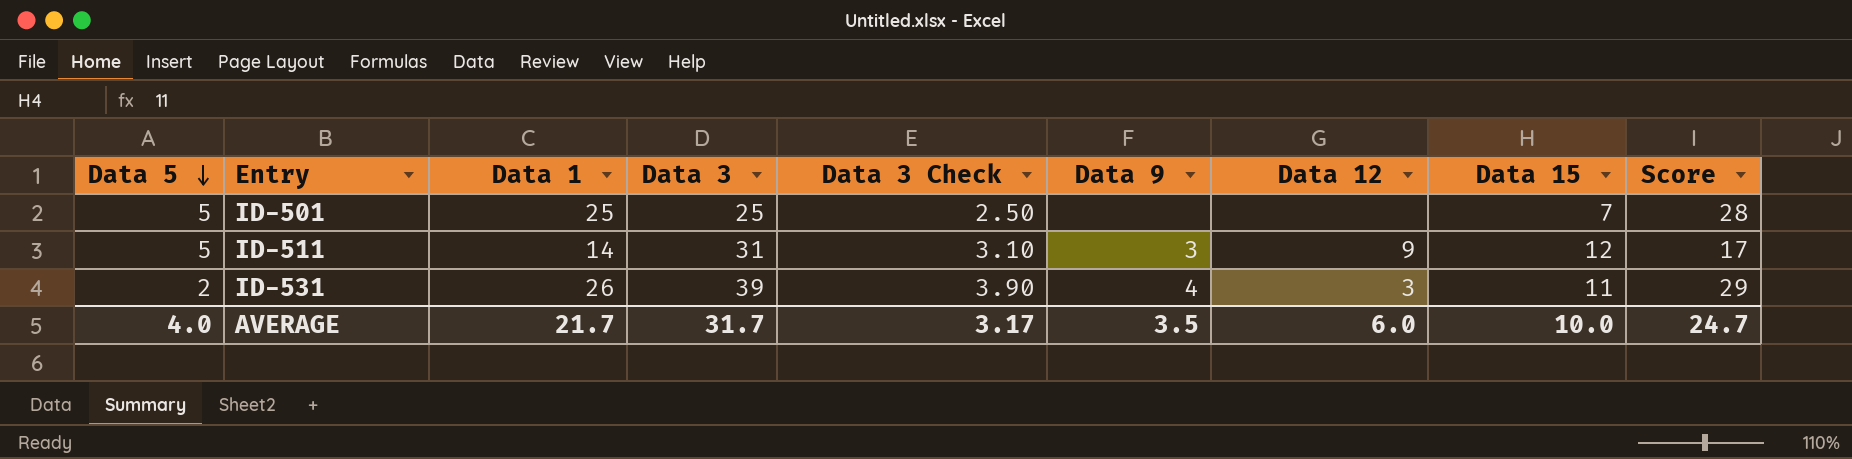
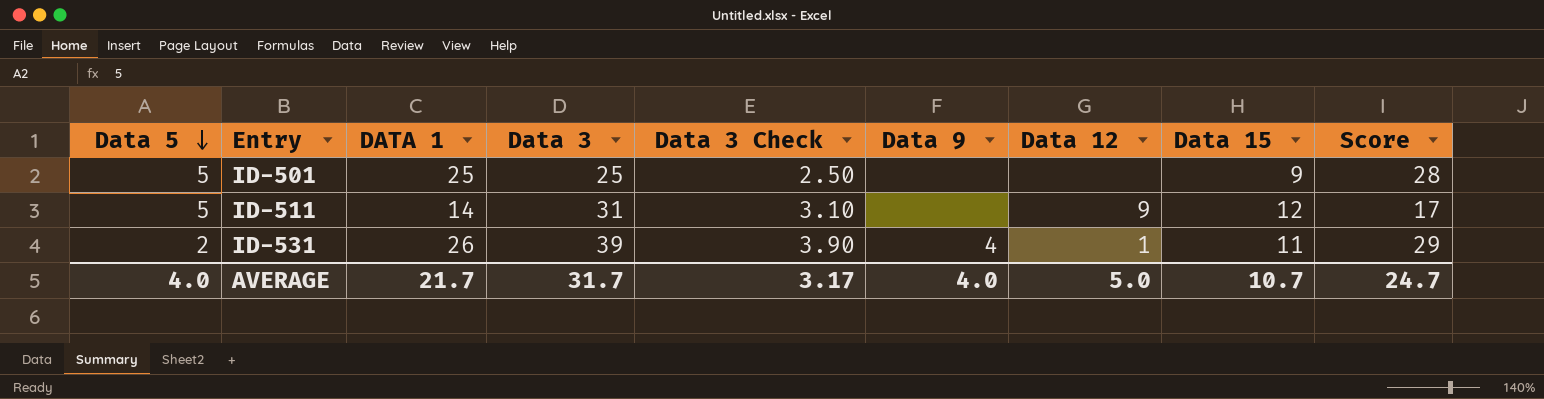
column name: Data 1 -> DATA 1
ID-501 | Data 15: 7 -> 9
ID-511 | Data 9: 3 -> none
ID-531 | Data 12: 3 -> 1
AVERAGE | Data 9: 3.5 -> 4.0
AVERAGE | Data 12: 6.0 -> 5.0
AVERAGE | Data 15: 10.0 -> 10.7

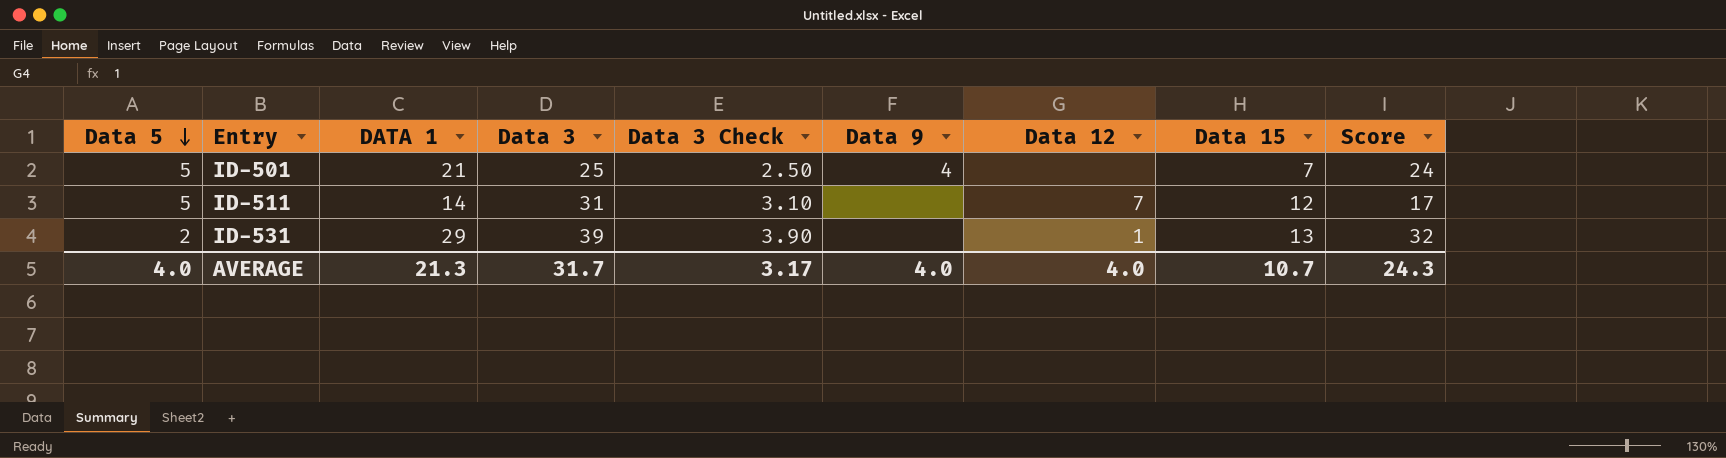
ID-501 | DATA 1: 25 -> 21
ID-501 | Data 9: none -> 4
ID-501 | Data 15: 9 -> 7
ID-501 | Score: 28 -> 24
ID-511 | Data 12: 9 -> 7
ID-531 | DATA 1: 26 -> 29
ID-531 | Data 9: 4 -> none
ID-531 | Data 15: 11 -> 13
ID-531 | Score: 29 -> 32
AVERAGE | DATA 1: 21.7 -> 21.3
AVERAGE | Data 12: 5.0 -> 4.0
AVERAGE | Score: 24.7 -> 24.3

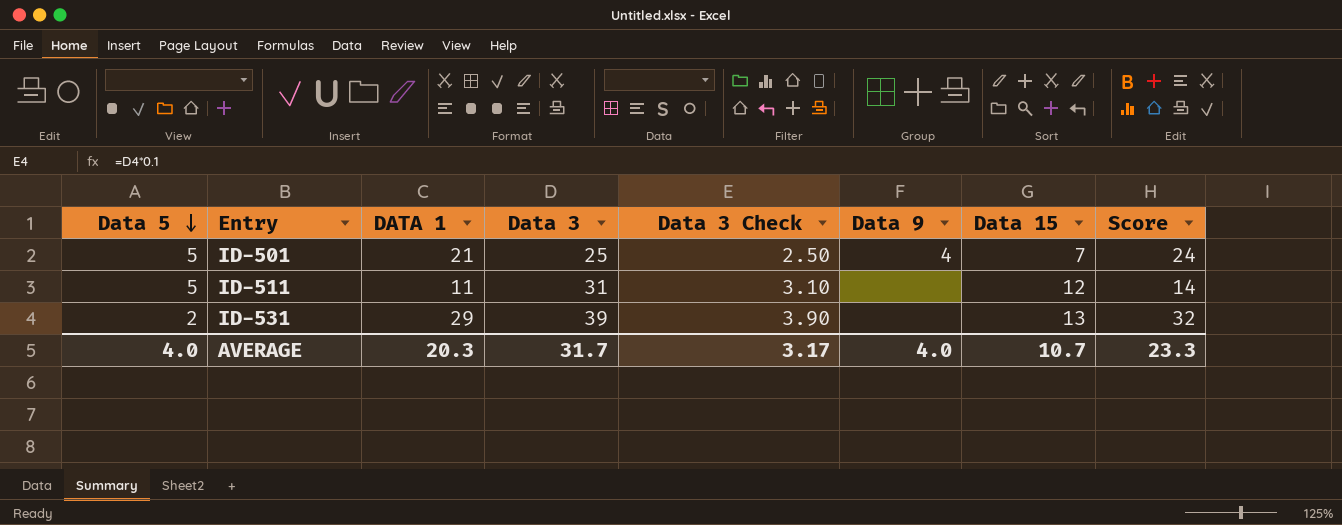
column Data 12 | position: 7 -> none
ID-511 | DATA 1: 14 -> 11
ID-511 | Score: 17 -> 14
AVERAGE | DATA 1: 21.3 -> 20.3
AVERAGE | Score: 24.3 -> 23.3

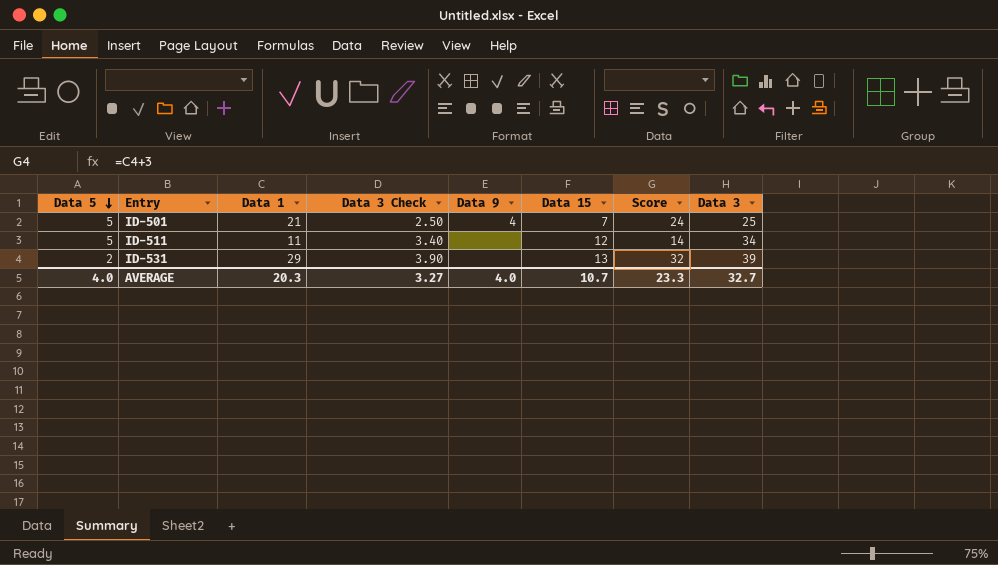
column name: DATA 1 -> Data 1
column Data 3 | position: 4 -> 8
ID-511 | Data 3 Check: 3.10 -> 3.40
ID-511 | Data 3: 31 -> 34
AVERAGE | Data 3 Check: 3.17 -> 3.27
AVERAGE | Data 3: 31.7 -> 32.7

